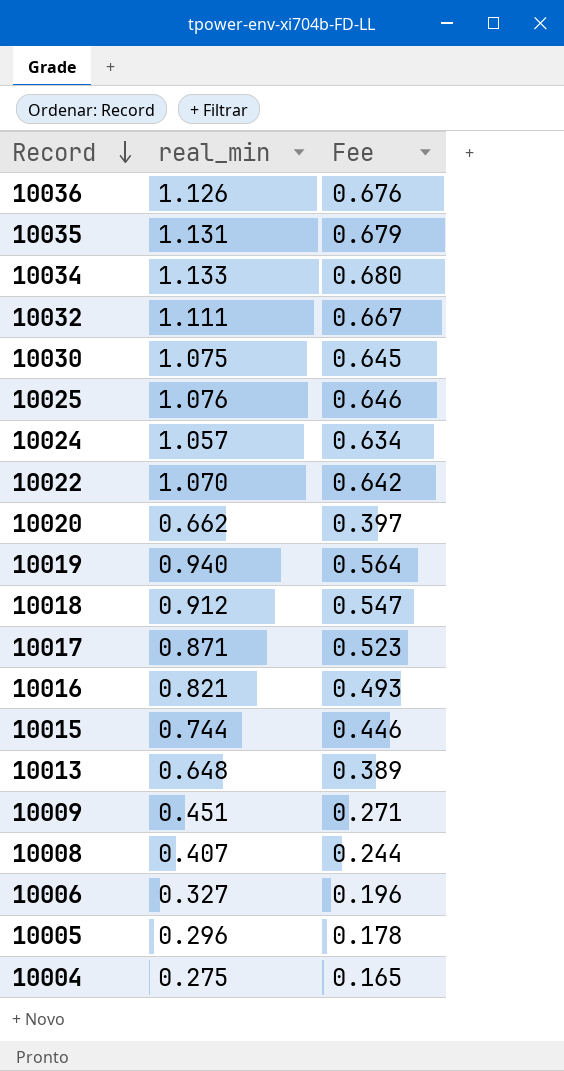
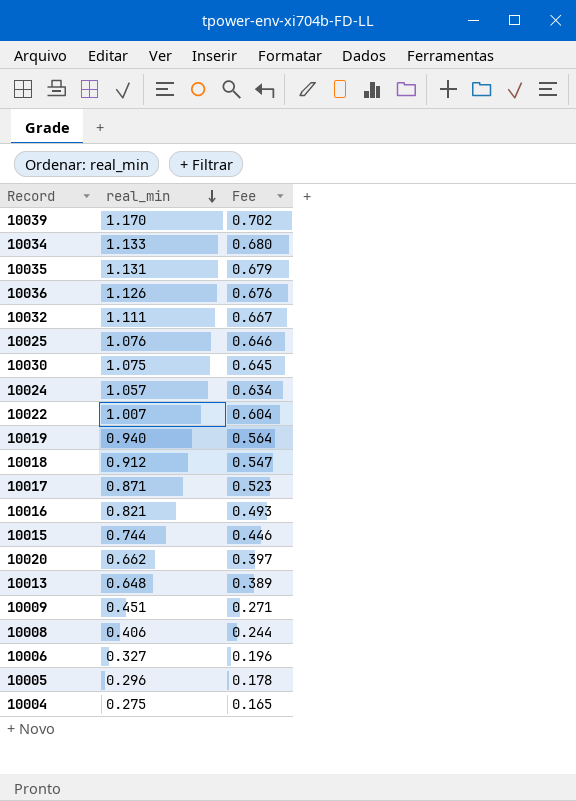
row order: Record descending -> real_min descending
row 10039: none -> 1.170 | 0.702
10022 | real_min: 1.070 -> 1.007
10022 | Fee: 0.642 -> 0.604
10008 | real_min: 0.407 -> 0.406

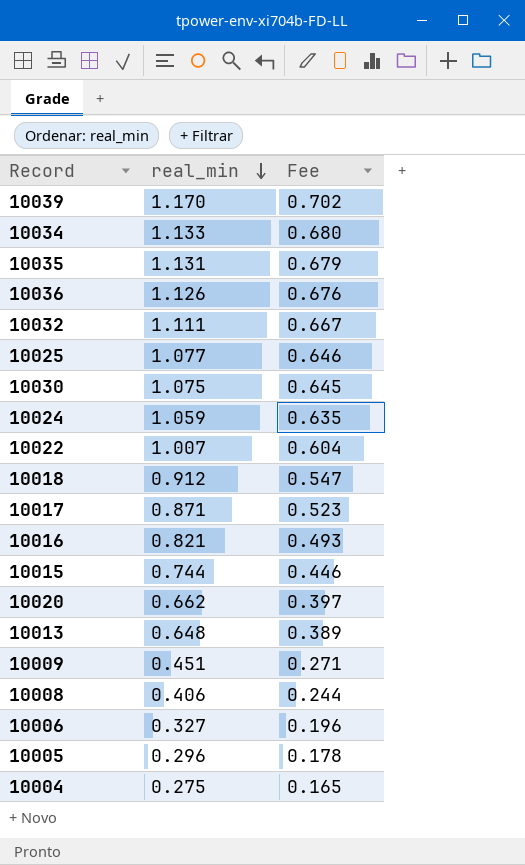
row 10019: 0.940 | 0.564 -> none
10025 | real_min: 1.076 -> 1.077
10024 | real_min: 1.057 -> 1.059
10024 | Fee: 0.634 -> 0.635

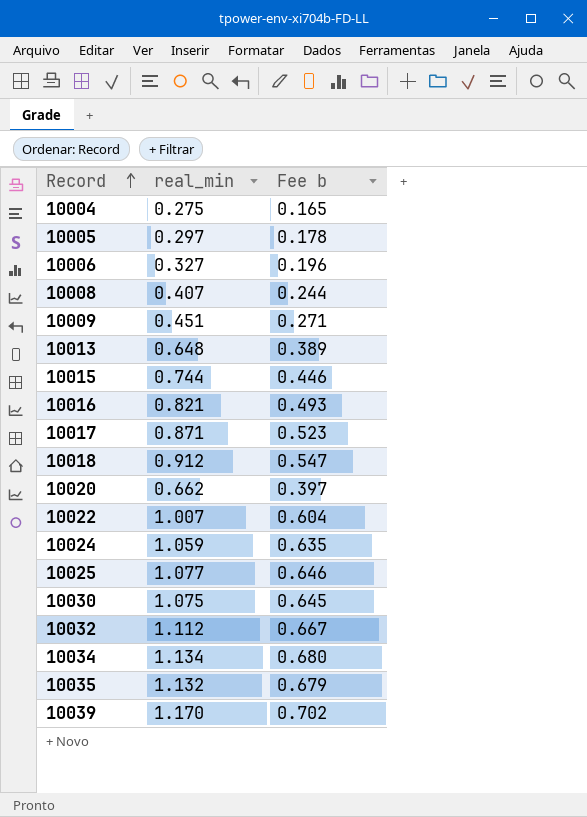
row order: real_min descending -> Record ascending
column name: Fee -> Fee b
row 10036: 1.126 | 0.676 -> none
10005 | real_min: 0.296 -> 0.297
10008 | real_min: 0.406 -> 0.407
10032 | real_min: 1.111 -> 1.112
10034 | real_min: 1.133 -> 1.134
10035 | real_min: 1.131 -> 1.132

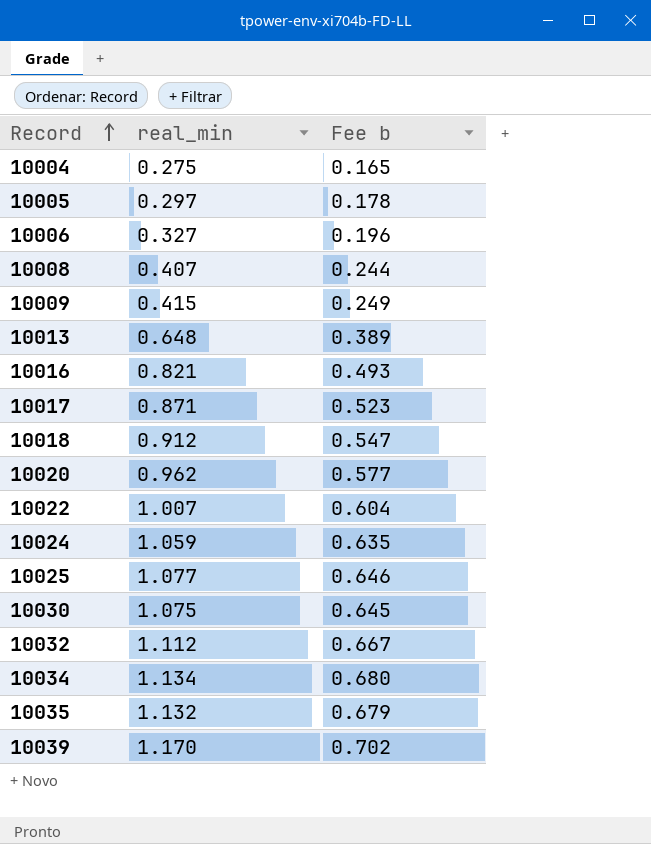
row 10015: 0.744 | 0.446 -> none
10009 | real_min: 0.451 -> 0.415
10009 | Fee b: 0.271 -> 0.249
10020 | real_min: 0.662 -> 0.962
10020 | Fee b: 0.397 -> 0.577

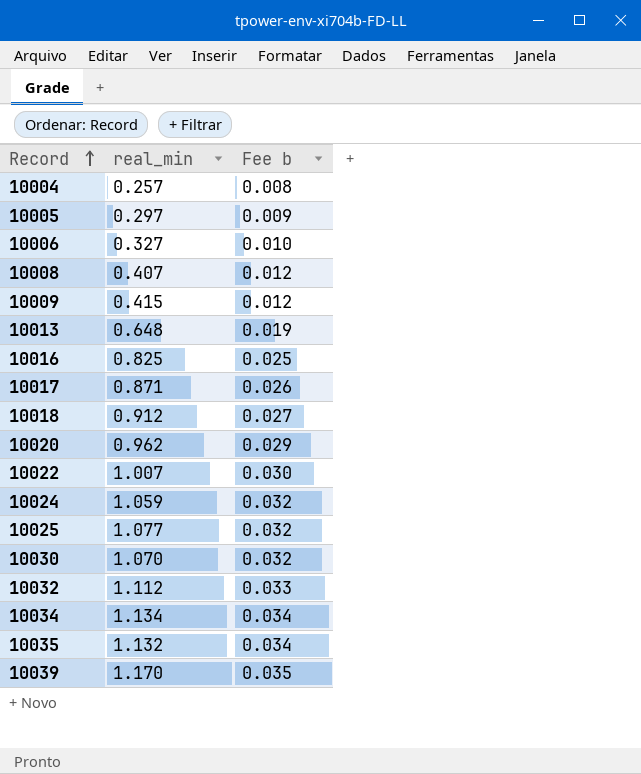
column Fee b | formula: [real_min] * 0.6 -> [real_min] * 0.03
10004 | real_min: 0.275 -> 0.257
10016 | real_min: 0.821 -> 0.825
10030 | real_min: 1.075 -> 1.070

